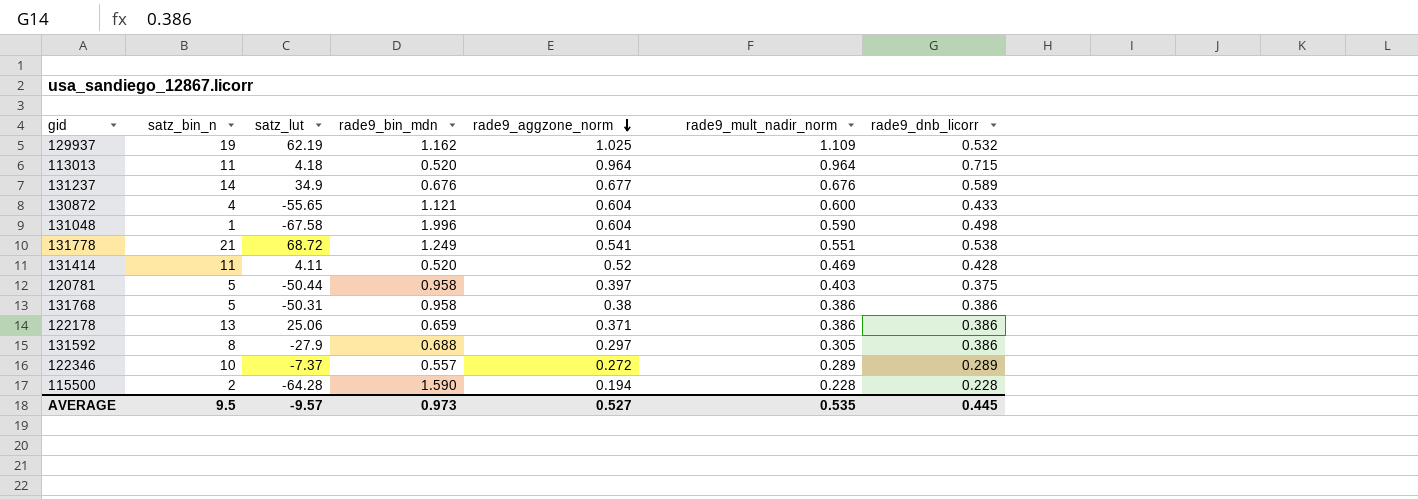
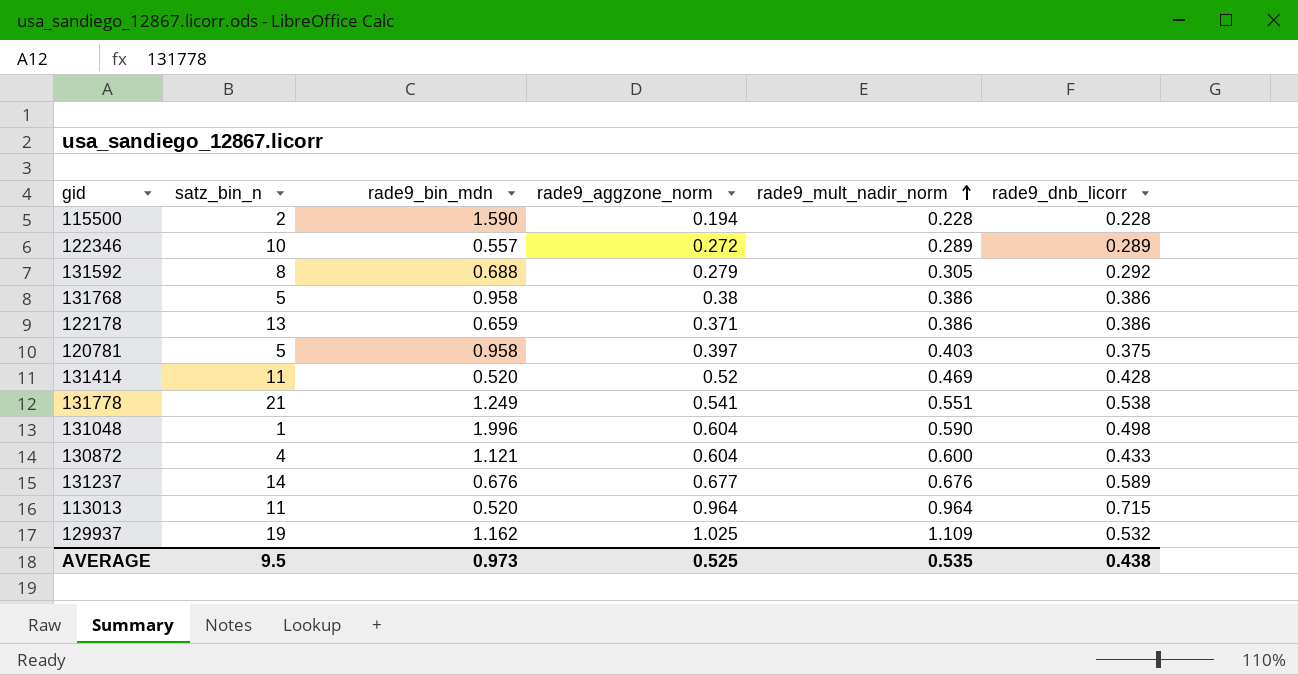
row order: rade9_aggzone_norm descending -> rade9_mult_nadir_norm ascending
column satz_lut | position: 3 -> none
131592 | rade9_aggzone_norm: 0.297 -> 0.279
131592 | rade9_dnb_licorr: 0.386 -> 0.292
AVERAGE | rade9_aggzone_norm: 0.527 -> 0.525
AVERAGE | rade9_dnb_licorr: 0.445 -> 0.438

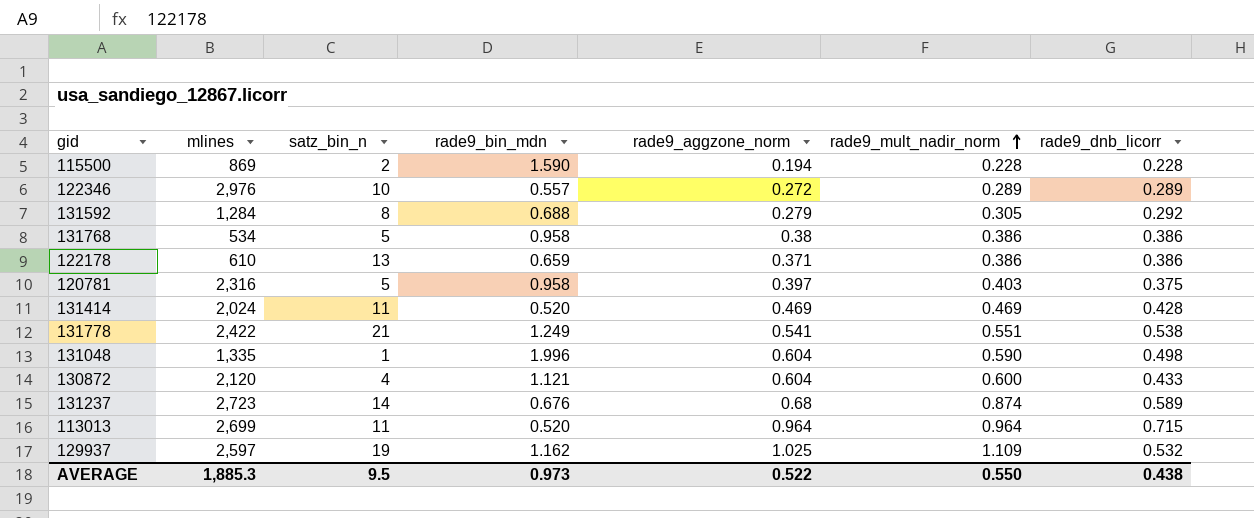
column mlines | position: none -> 2
131414 | rade9_aggzone_norm: 0.52 -> 0.469
131237 | rade9_aggzone_norm: 0.677 -> 0.68
131237 | rade9_mult_nadir_norm: 0.676 -> 0.874
AVERAGE | rade9_aggzone_norm: 0.525 -> 0.522
AVERAGE | rade9_mult_nadir_norm: 0.535 -> 0.550

